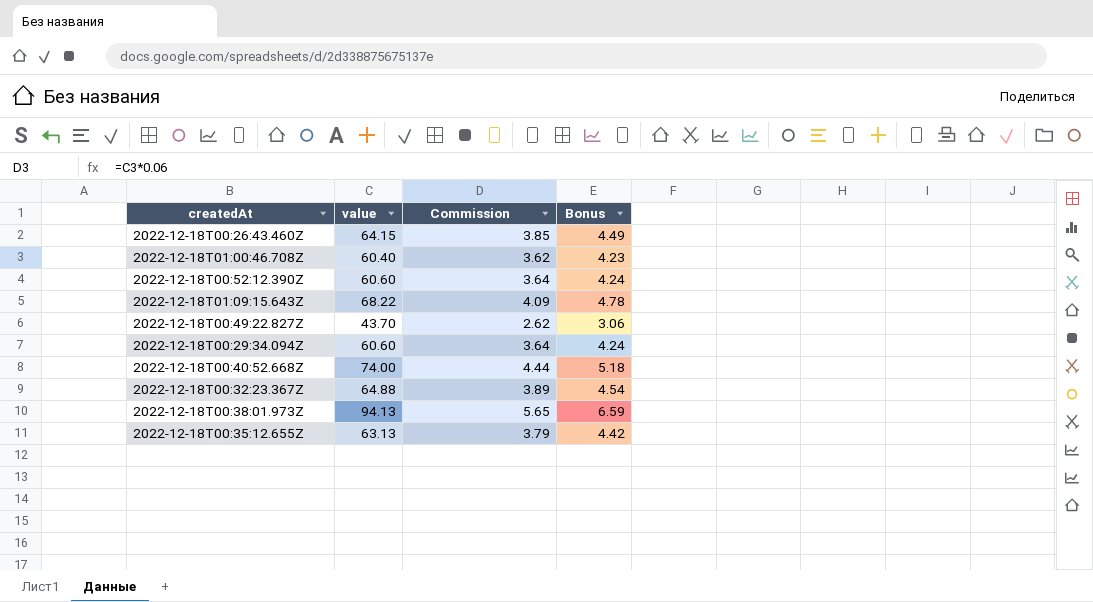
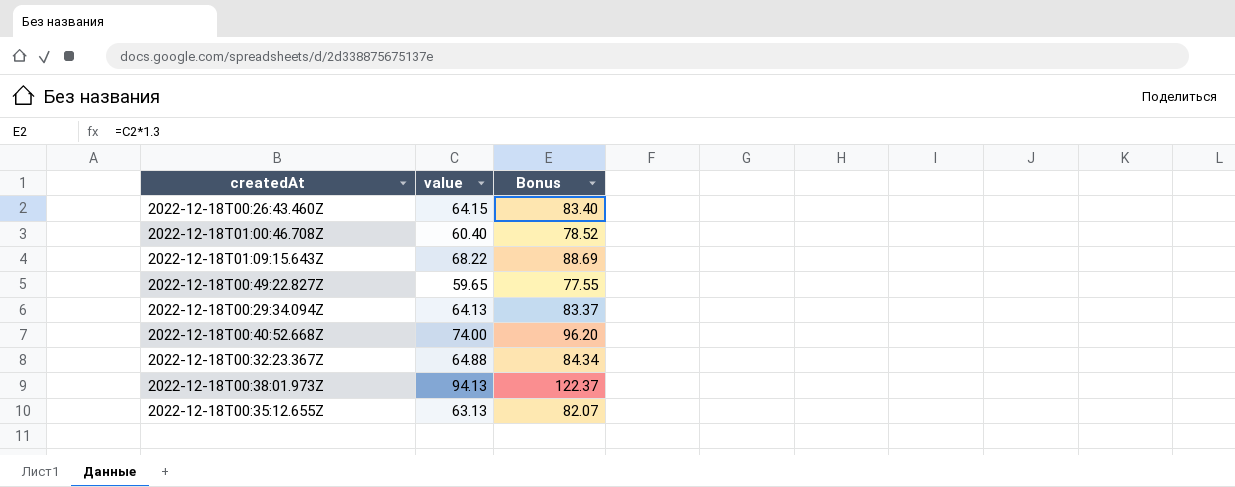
column Commission | formula: [value] * 0.06 -> none
column Bonus | formula: [value] * 0.07 -> [value] * 1.3
row 2022-12-18T00:52:12.390Z: 60.60 | 3.64 | 4.24 -> none
2022-12-18T00:49:22.827Z | value: 43.70 -> 59.65
2022-12-18T00:29:34.094Z | value: 60.60 -> 64.13

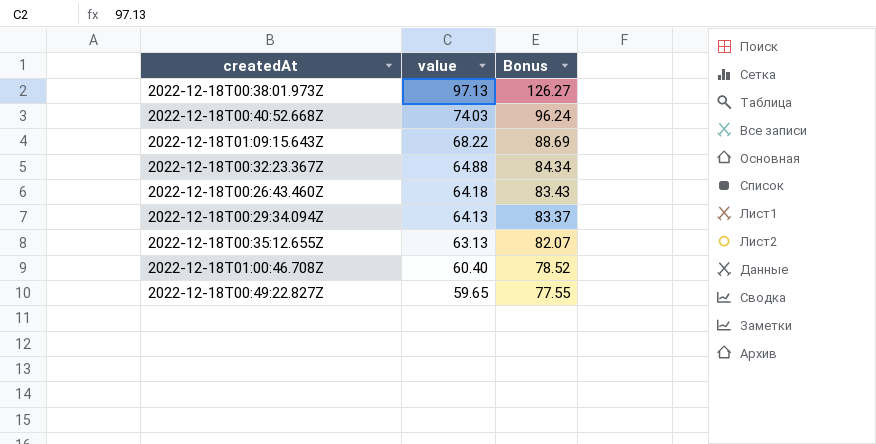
row order: none -> value descending
2022-12-18T00:38:01.973Z | value: 94.13 -> 97.13
2022-12-18T00:38:01.973Z | Bonus: 122.37 -> 126.27
2022-12-18T00:40:52.668Z | value: 74.00 -> 74.03
2022-12-18T00:40:52.668Z | Bonus: 96.20 -> 96.24
2022-12-18T00:26:43.460Z | value: 64.15 -> 64.18
2022-12-18T00:26:43.460Z | Bonus: 83.40 -> 83.43

